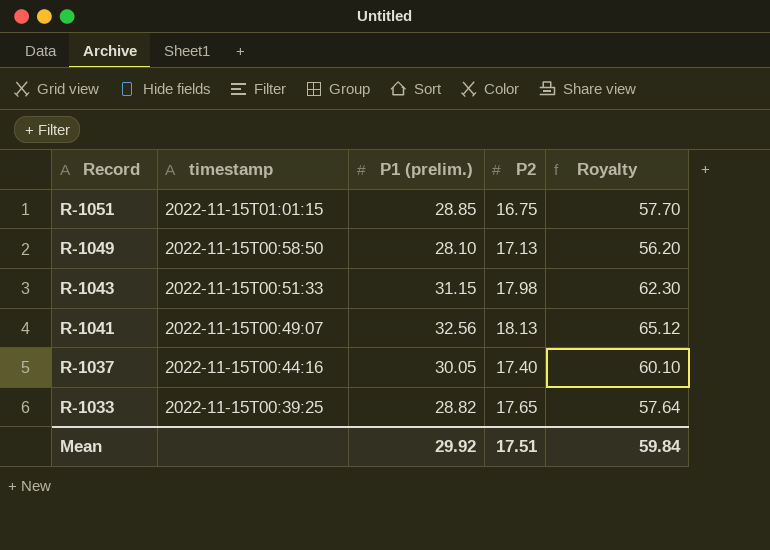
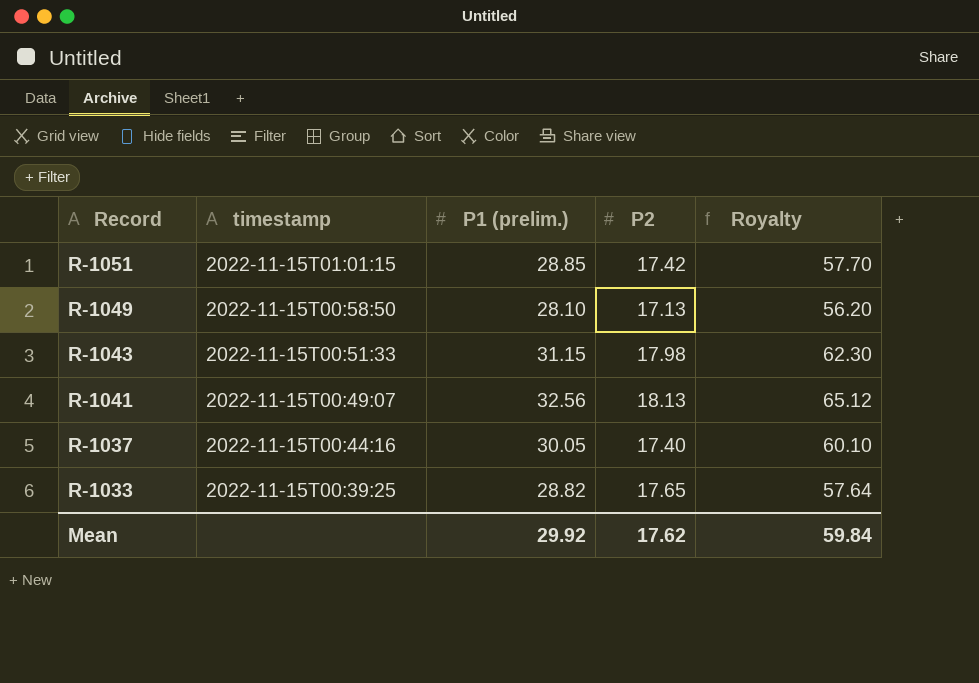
R-1051 | P2: 16.75 -> 17.42
Mean | P2: 17.51 -> 17.62

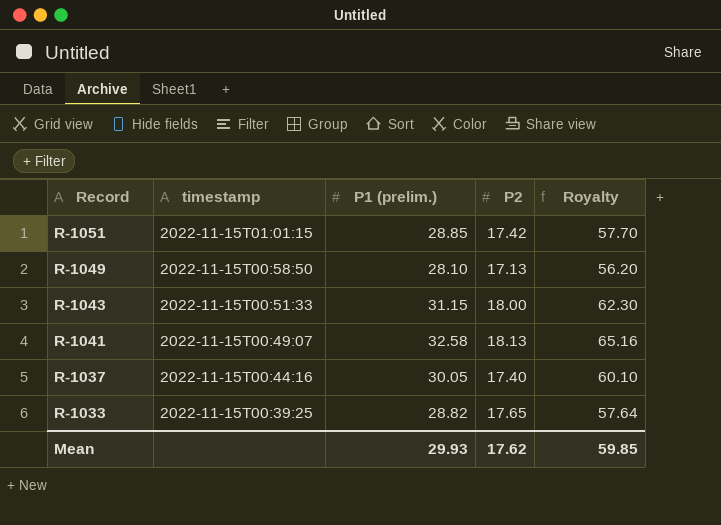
R-1043 | P2: 17.98 -> 18.00
R-1041 | P1 (prelim.): 32.56 -> 32.58
R-1041 | Royalty: 65.12 -> 65.16
Mean | P1 (prelim.): 29.92 -> 29.93
Mean | Royalty: 59.84 -> 59.85

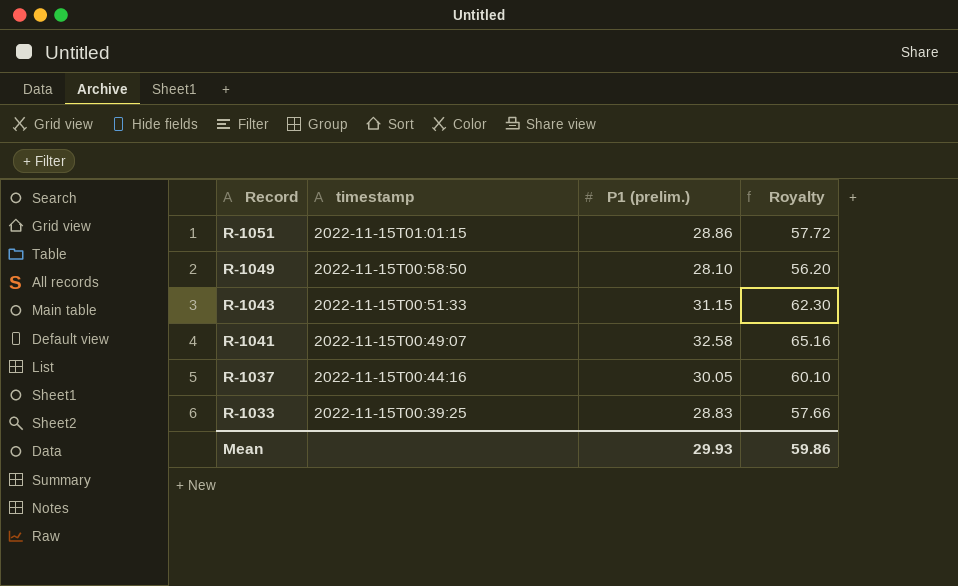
column P2 | position: 4 -> none
R-1051 | P1 (prelim.): 28.85 -> 28.86
R-1051 | Royalty: 57.70 -> 57.72
R-1033 | P1 (prelim.): 28.82 -> 28.83
R-1033 | Royalty: 57.64 -> 57.66
Mean | Royalty: 59.85 -> 59.86

